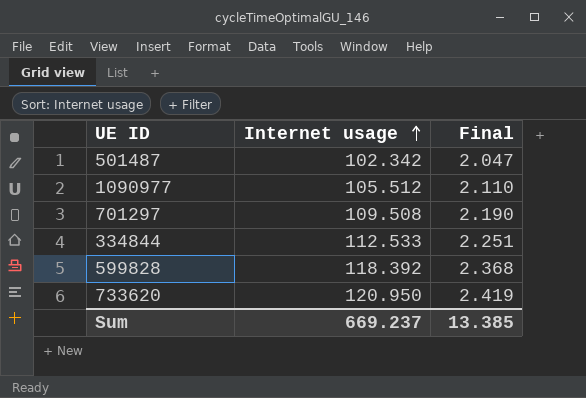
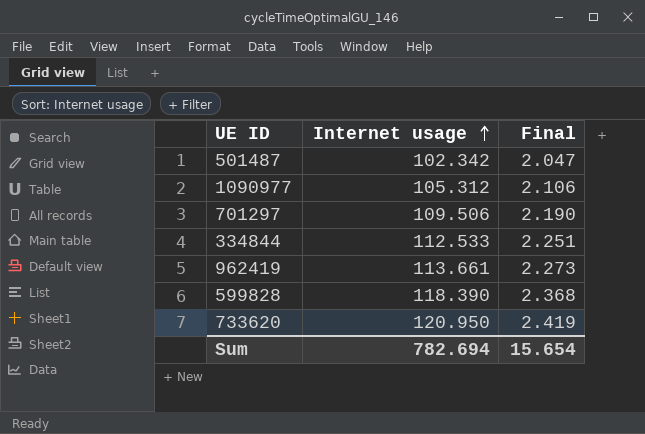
1090977 | Internet usage: 105.512 -> 105.312
1090977 | Final: 2.110 -> 2.106
701297 | Internet usage: 109.508 -> 109.506
row 962419: none -> 113.661 | 2.273
599828 | Internet usage: 118.392 -> 118.390
Sum | Internet usage: 669.237 -> 782.694
Sum | Final: 13.385 -> 15.654

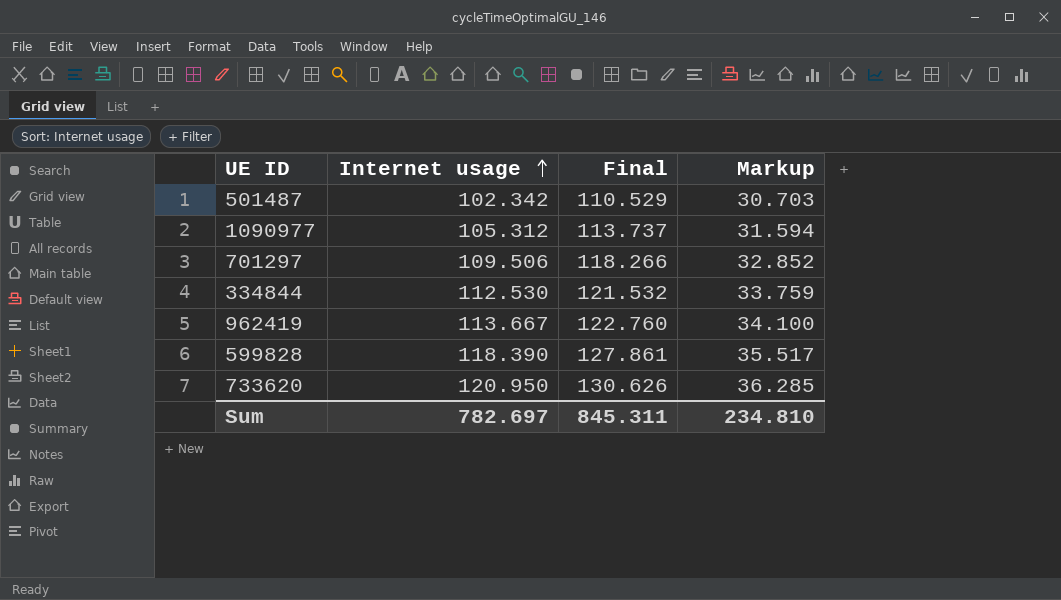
column Final | formula: [Internet usage] * 0.02 -> [Internet usage] * 1.08
column Markup | formula: none -> [Internet usage] * 0.3
334844 | Internet usage: 112.533 -> 112.530
962419 | Internet usage: 113.661 -> 113.667
Sum | Internet usage: 782.694 -> 782.697
Sum | Final: 15.654 -> 845.311

